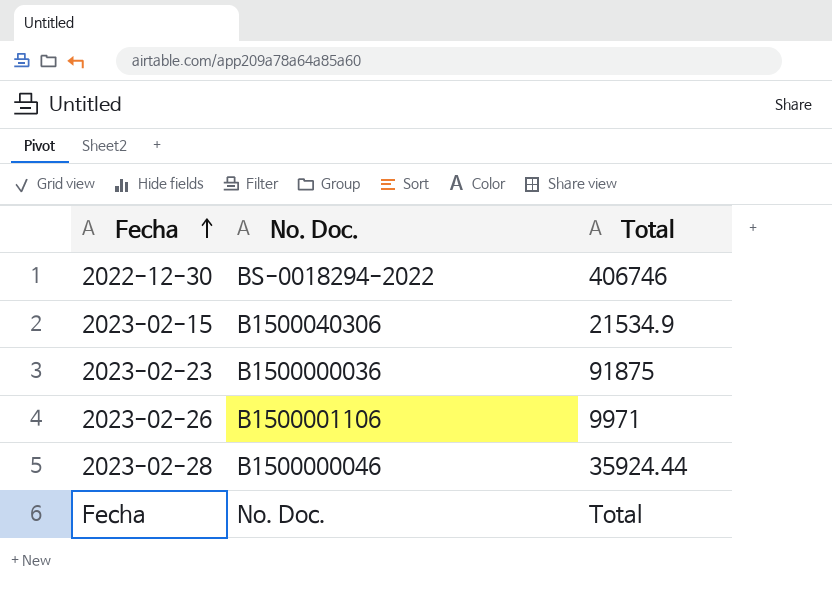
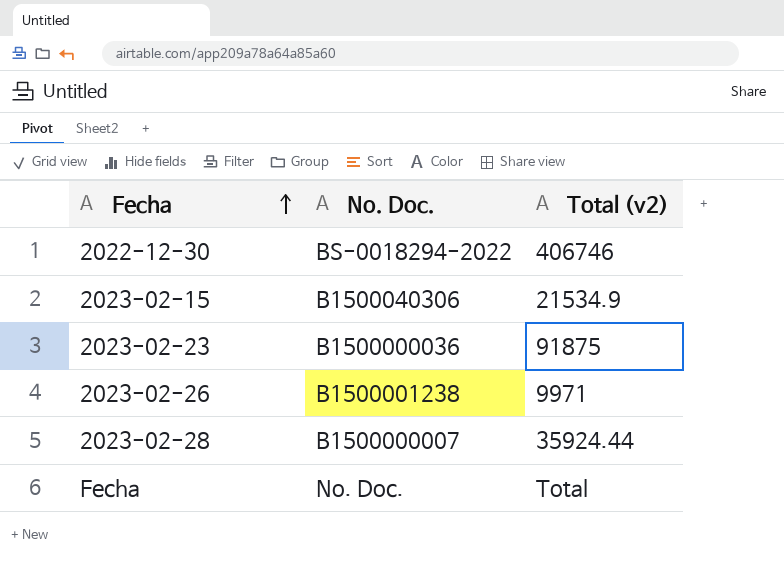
column name: Total -> Total (v2)
2023-02-26 | No. Doc.: B1500001106 -> B1500001238
2023-02-28 | No. Doc.: B1500000046 -> B1500000007

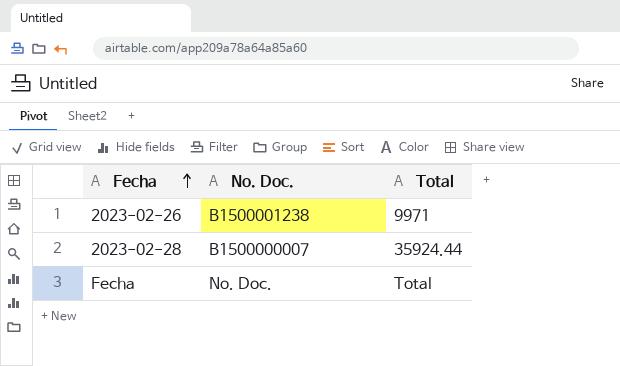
column name: Total (v2) -> Total
row 2022-12-30: BS-0018294-2022 | 406746 -> none
row 2023-02-15: B1500040306 | 21534.9 -> none
row 2023-02-23: B1500000036 | 91875 -> none

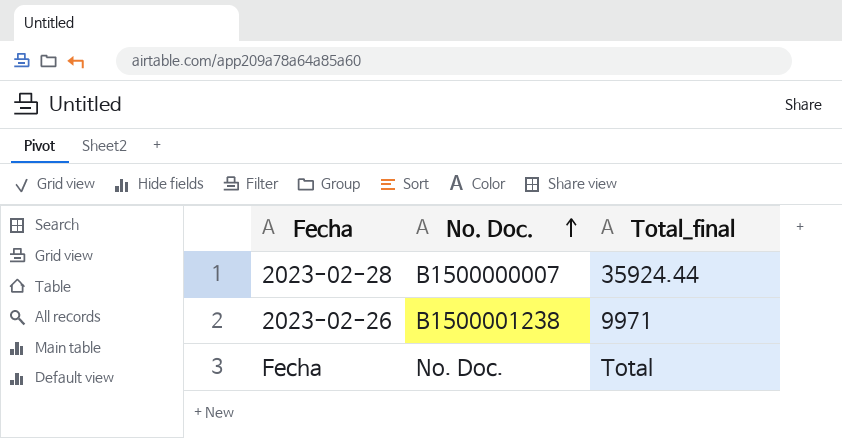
row order: Fecha ascending -> No. Doc. ascending
column name: Total -> Total_final

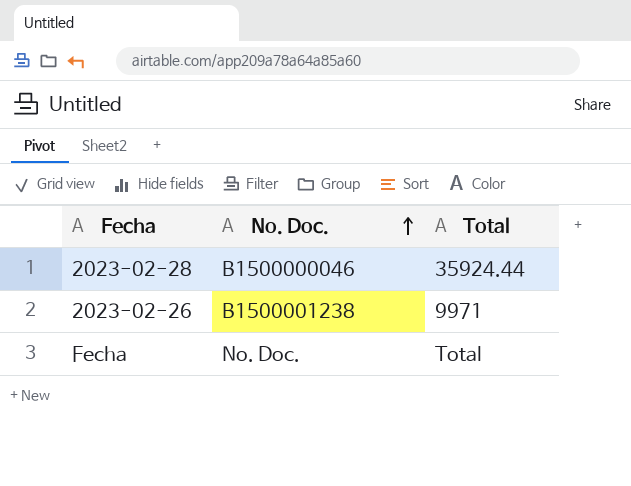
column name: Total_final -> Total
2023-02-28 | No. Doc.: B1500000007 -> B1500000046

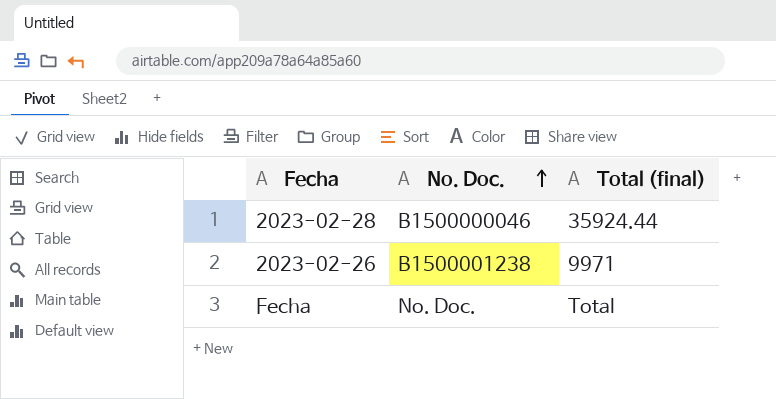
column name: Total -> Total (final)

